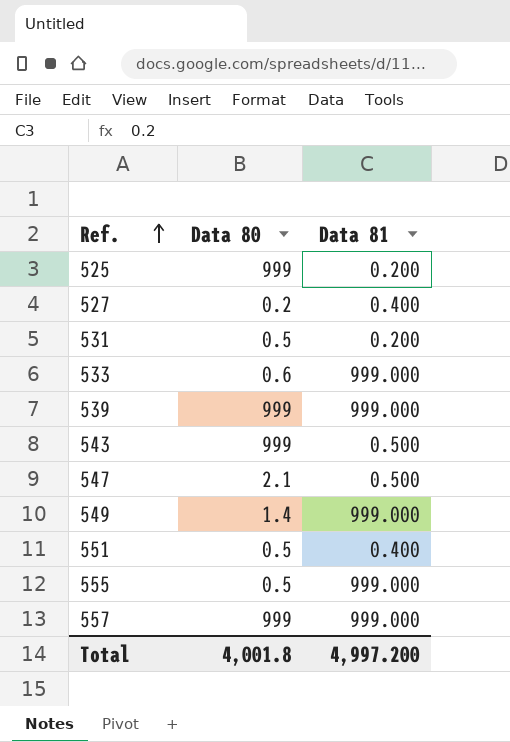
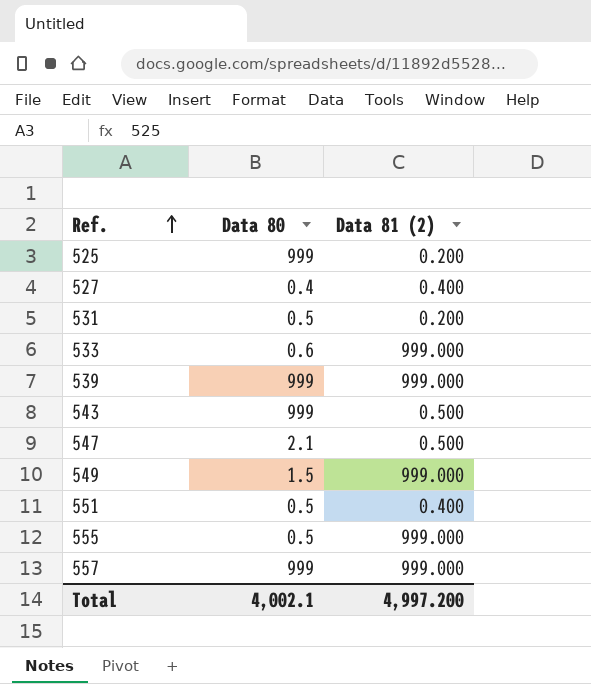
column name: Data 81 -> Data 81 (2)
527 | Data 80: 0.2 -> 0.4
549 | Data 80: 1.4 -> 1.5
Total | Data 80: 4,001.8 -> 4,002.1

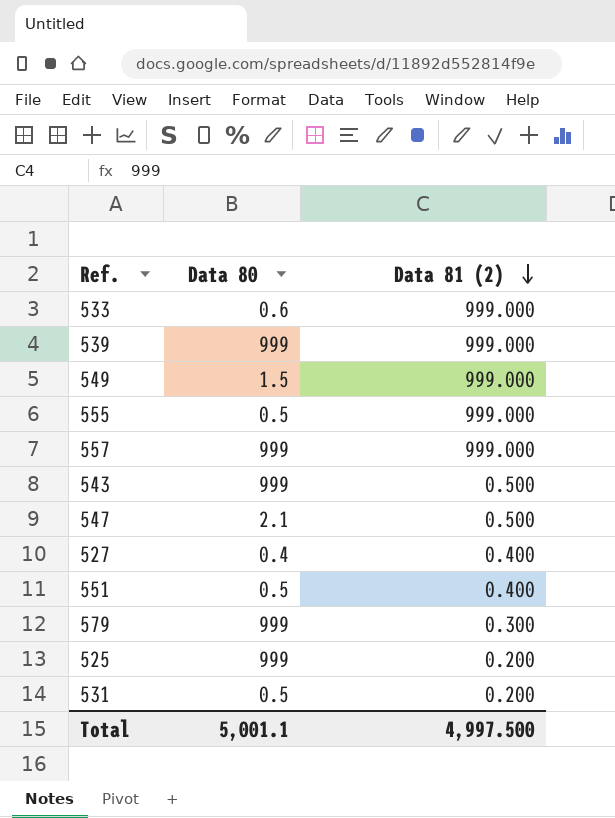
row order: Ref. ascending -> Data 81 (2) descending
row 579: none -> 999 | 0.300
Total | Data 80: 4,002.1 -> 5,001.1
Total | Data 81 (2): 4,997.200 -> 4,997.500

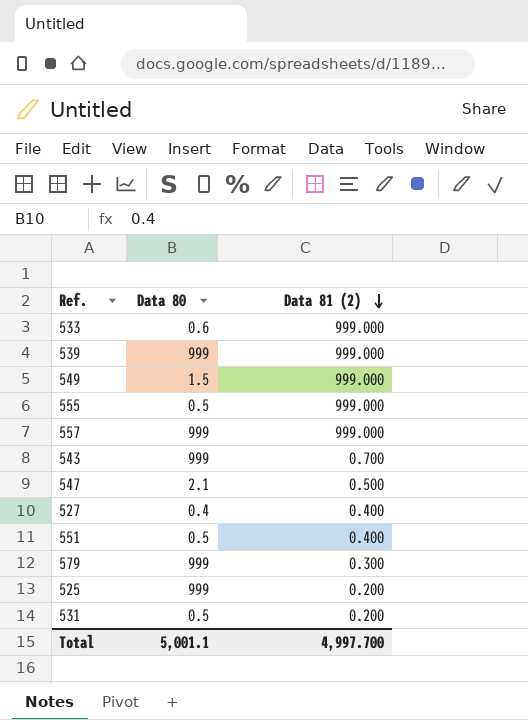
543 | Data 81 (2): 0.500 -> 0.700
Total | Data 81 (2): 4,997.500 -> 4,997.700

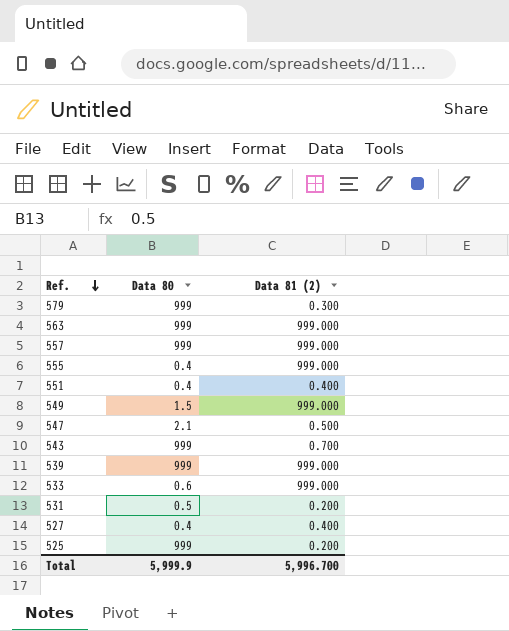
row order: Data 81 (2) descending -> Ref. descending
row 563: none -> 999 | 999.000
555 | Data 80: 0.5 -> 0.4
551 | Data 80: 0.5 -> 0.4
Total | Data 80: 5,001.1 -> 5,999.9
Total | Data 81 (2): 4,997.700 -> 5,996.700

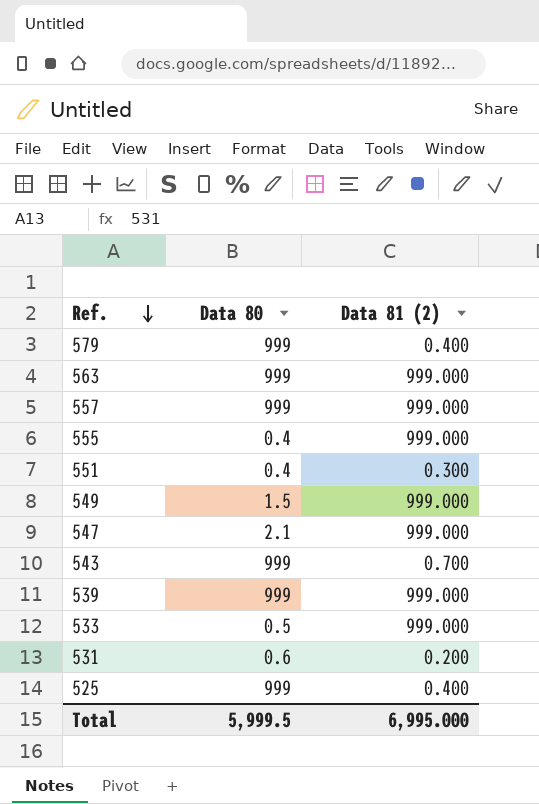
row 527: 0.4 | 0.400 -> none
579 | Data 81 (2): 0.300 -> 0.400
551 | Data 81 (2): 0.400 -> 0.300
547 | Data 81 (2): 0.500 -> 999.000
533 | Data 80: 0.6 -> 0.5
531 | Data 80: 0.5 -> 0.6
525 | Data 81 (2): 0.200 -> 0.400
Total | Data 80: 5,999.9 -> 5,999.5
Total | Data 81 (2): 5,996.700 -> 6,995.000

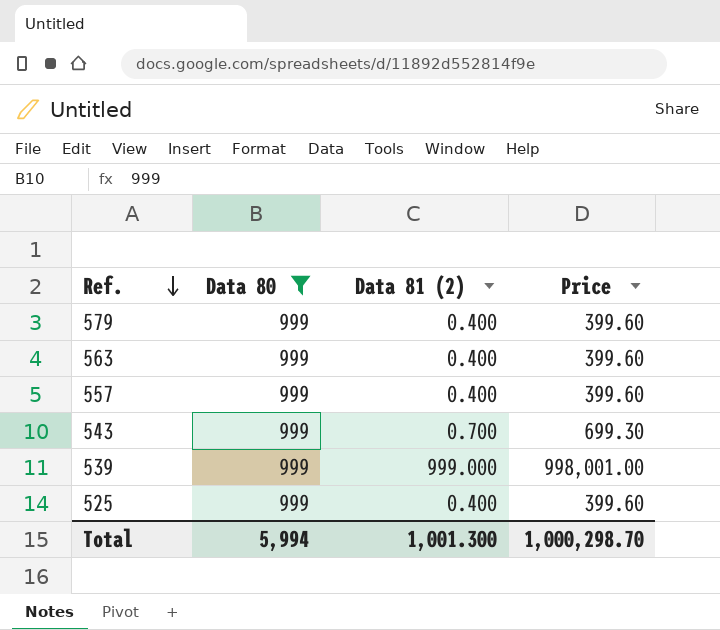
filter: none -> Data 80 = 999
column Price | formula: none -> [Data 80] * [Data 81 (2)]
563 | Data 81 (2): 999.000 -> 0.400
557 | Data 81 (2): 999.000 -> 0.400
Total | Data 80: 5,999.5 -> 5,994
Total | Data 81 (2): 6,995.000 -> 1,001.300

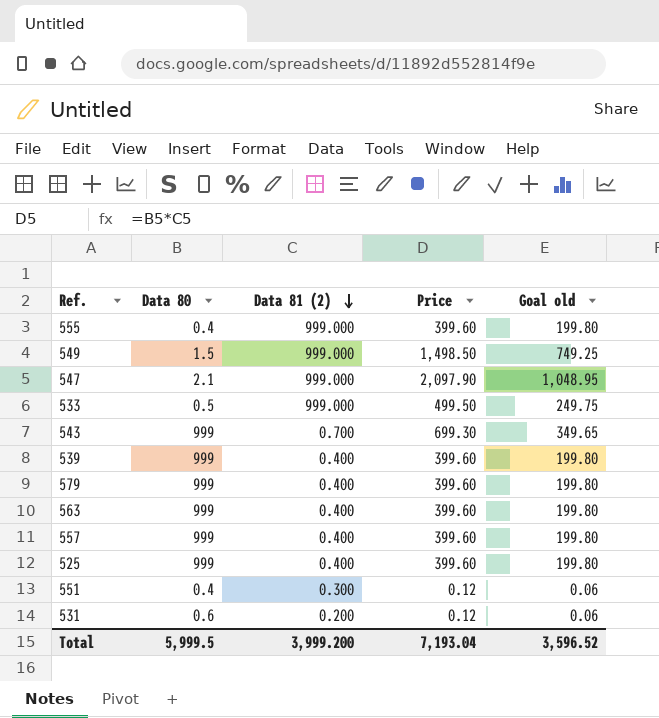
filter: Data 80 = 999 -> none
row order: Ref. descending -> Data 81 (2) descending
column Goal old | formula: none -> [Price] * 0.5
539 | Data 81 (2): 999.000 -> 0.400
539 | Price: 998,001.00 -> 399.60
Total | Data 80: 5,994 -> 5,999.5
Total | Data 81 (2): 1,001.300 -> 3,999.200
Total | Price: 1,000,298.70 -> 7,193.04

